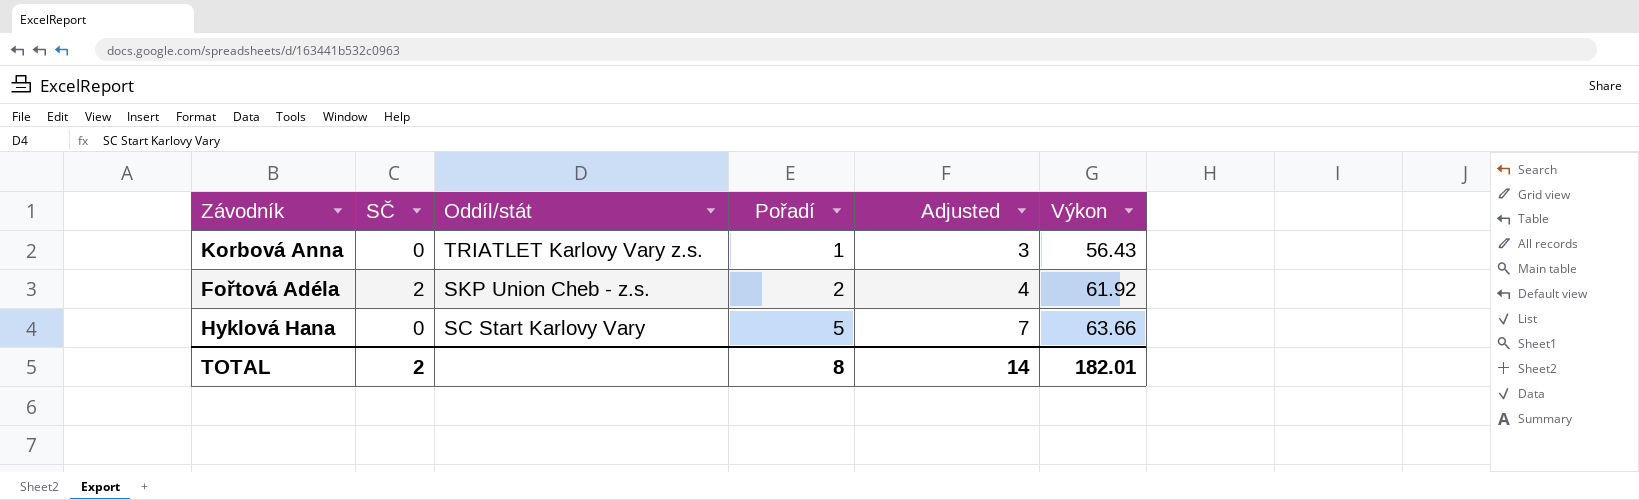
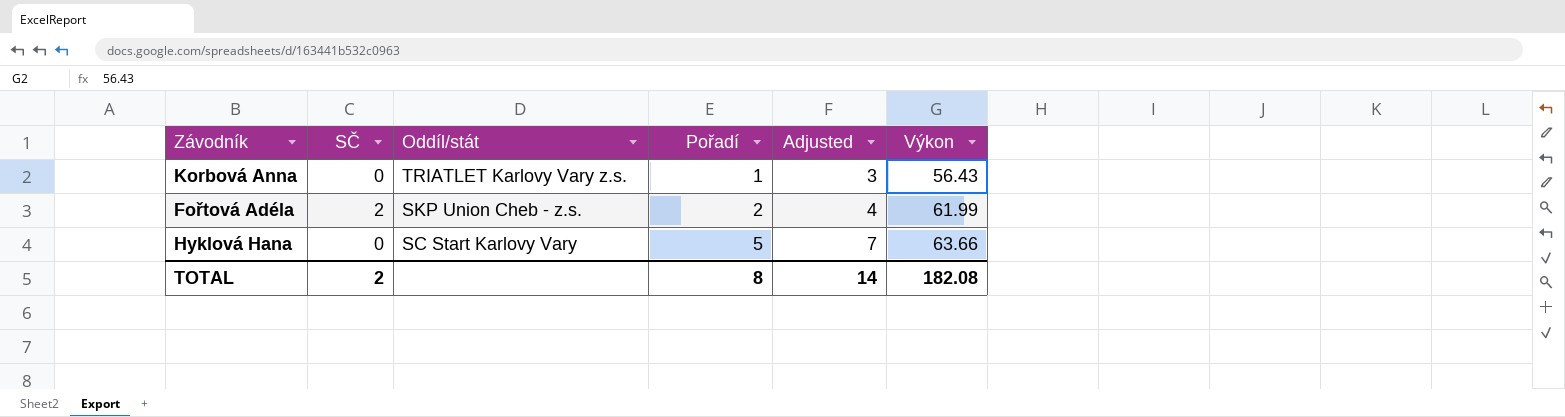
Fořtová Adéla | Výkon: 61.92 -> 61.99
TOTAL | Výkon: 182.01 -> 182.08

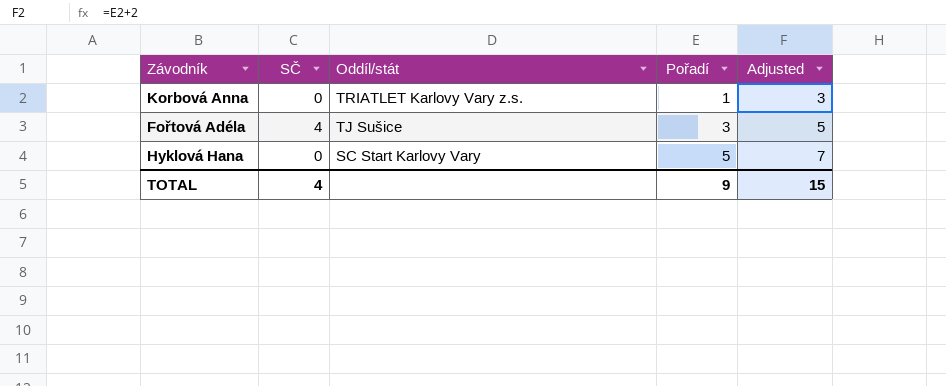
column Výkon | position: 6 -> none
Fořtová Adéla | SČ: 2 -> 4
Fořtová Adéla | Oddíl/stát: SKP Union Cheb - z.s. -> TJ Sušice
Fořtová Adéla | Pořadí: 2 -> 3
Fořtová Adéla | Adjusted: 4 -> 5
TOTAL | SČ: 2 -> 4
TOTAL | Pořadí: 8 -> 9
TOTAL | Adjusted: 14 -> 15

